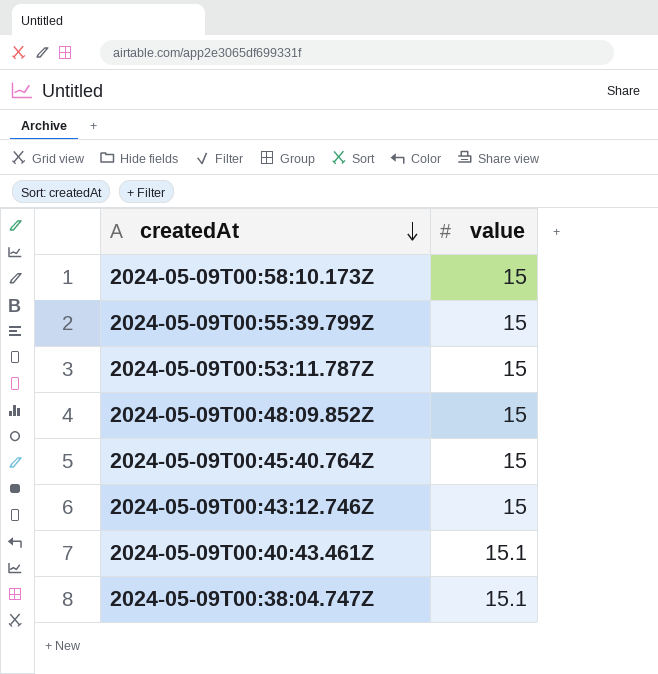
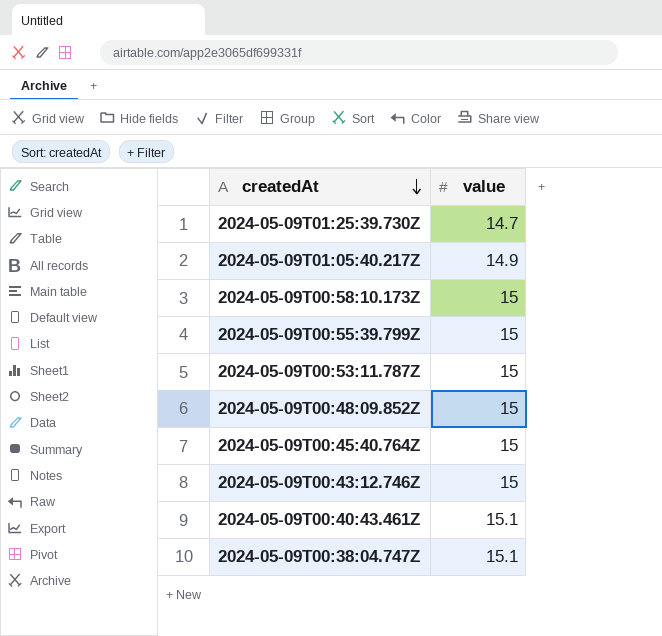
row 2024-05-09T01:25:39.730Z: none -> 14.7
row 2024-05-09T01:05:40.217Z: none -> 14.9

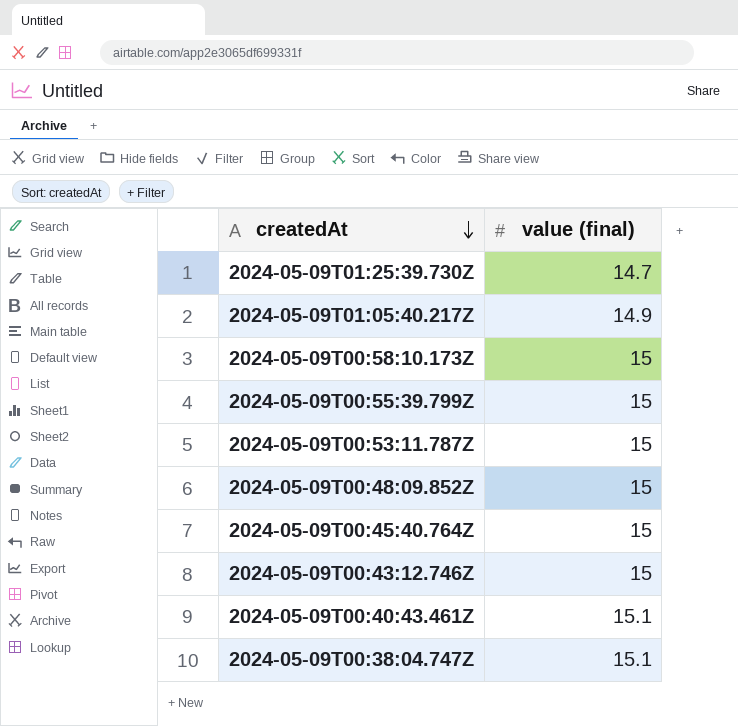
column name: value -> value (final)

